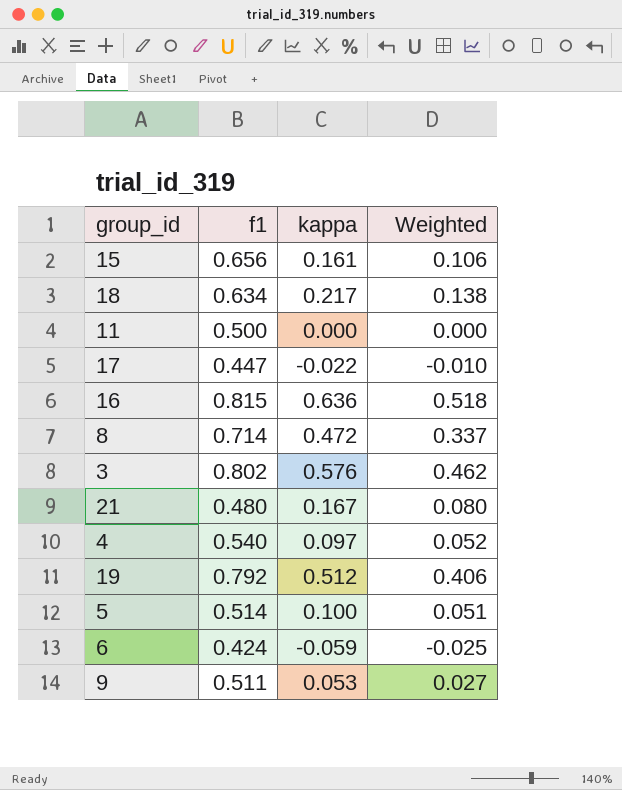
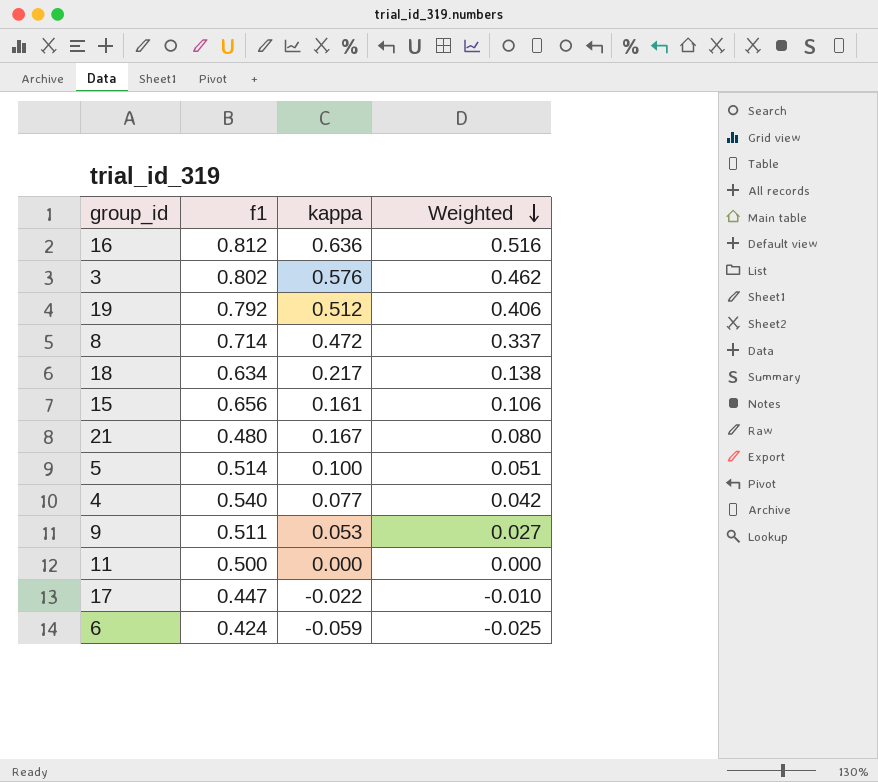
row order: none -> Weighted descending
16 | f1: 0.815 -> 0.812
16 | Weighted: 0.518 -> 0.516
4 | kappa: 0.097 -> 0.077
4 | Weighted: 0.052 -> 0.042

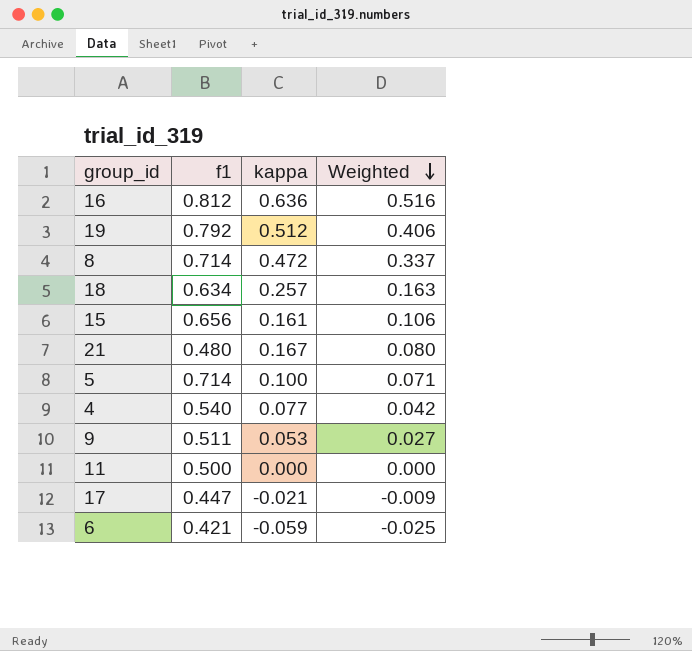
row 3: 0.802 | 0.576 | 0.462 -> none
18 | kappa: 0.217 -> 0.257
18 | Weighted: 0.138 -> 0.163
5 | f1: 0.514 -> 0.714
5 | Weighted: 0.051 -> 0.071
17 | kappa: -0.022 -> -0.021
17 | Weighted: -0.010 -> -0.009
6 | f1: 0.424 -> 0.421

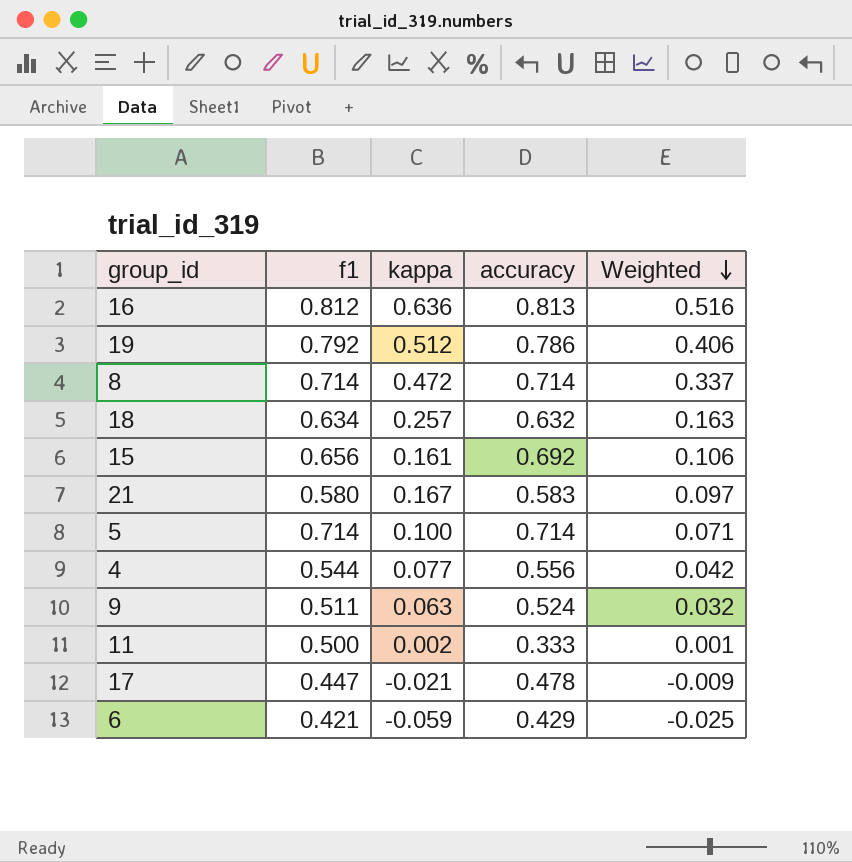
column accuracy | position: none -> 4
21 | f1: 0.480 -> 0.580
21 | Weighted: 0.080 -> 0.097
4 | f1: 0.540 -> 0.544
9 | kappa: 0.053 -> 0.063
9 | Weighted: 0.027 -> 0.032
11 | kappa: 0.000 -> 0.002
11 | Weighted: 0.000 -> 0.001

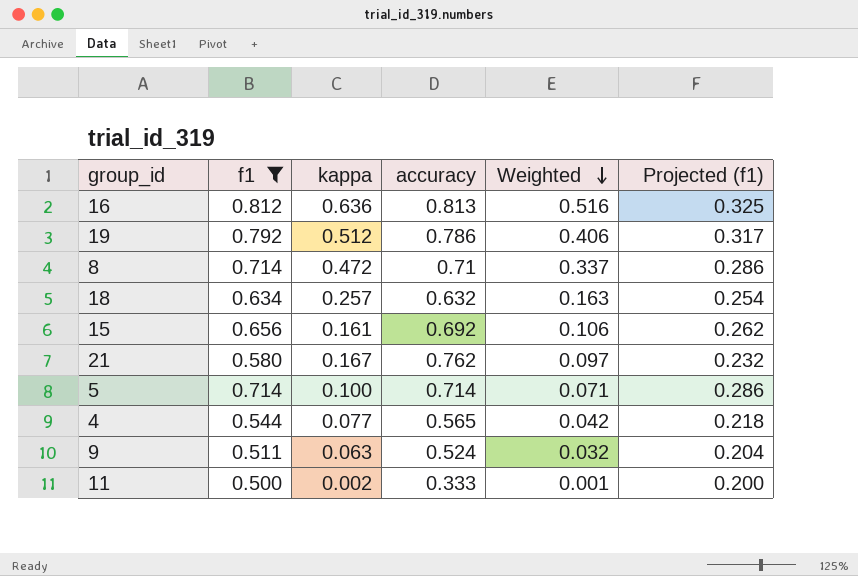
filter: none -> f1 >= 0.500
column Projected (f1) | formula: none -> [f1] * 0.4
8 | accuracy: 0.714 -> 0.71
21 | accuracy: 0.583 -> 0.762
4 | accuracy: 0.556 -> 0.565

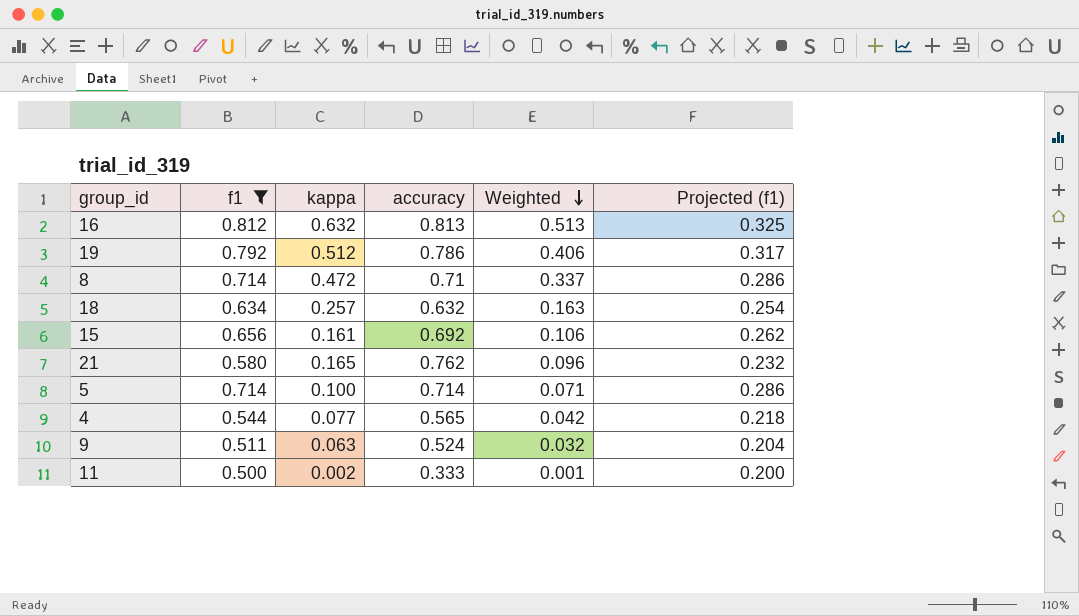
16 | kappa: 0.636 -> 0.632
16 | Weighted: 0.516 -> 0.513
21 | kappa: 0.167 -> 0.165
21 | Weighted: 0.097 -> 0.096

